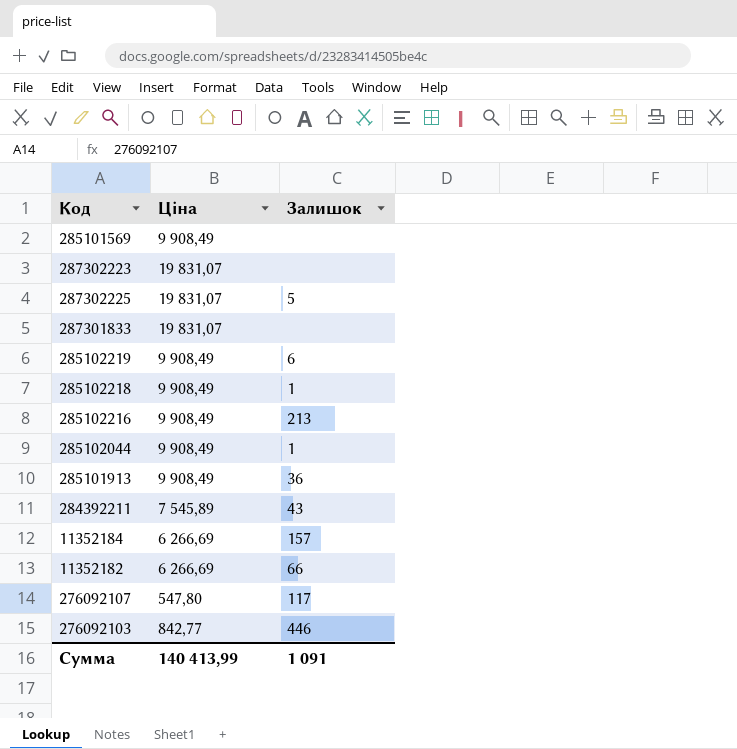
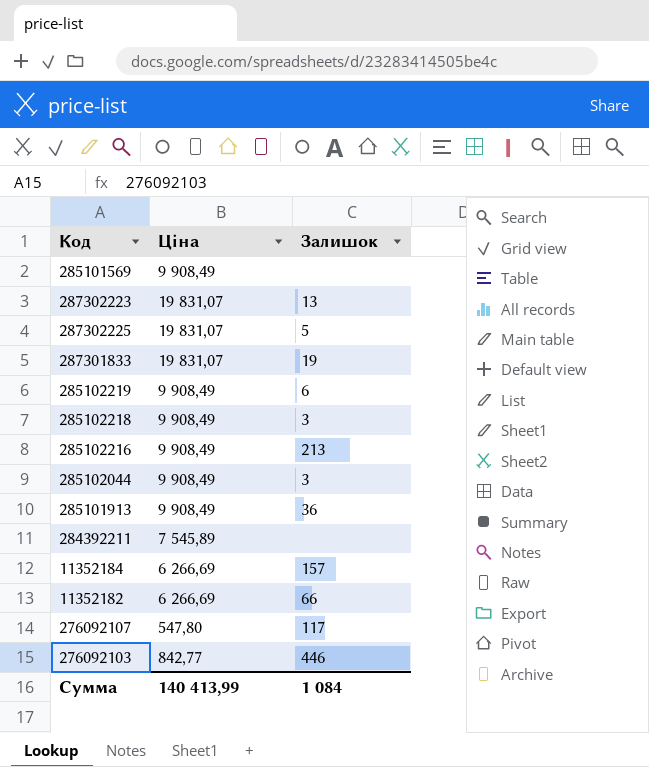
287302223 | Залишок: none -> 13
287301833 | Залишок: none -> 19
285102218 | Залишок: 1 -> 3
285102044 | Залишок: 1 -> 3
284392211 | Залишок: 43 -> none
Сумма | Залишок: 1 091 -> 1 084

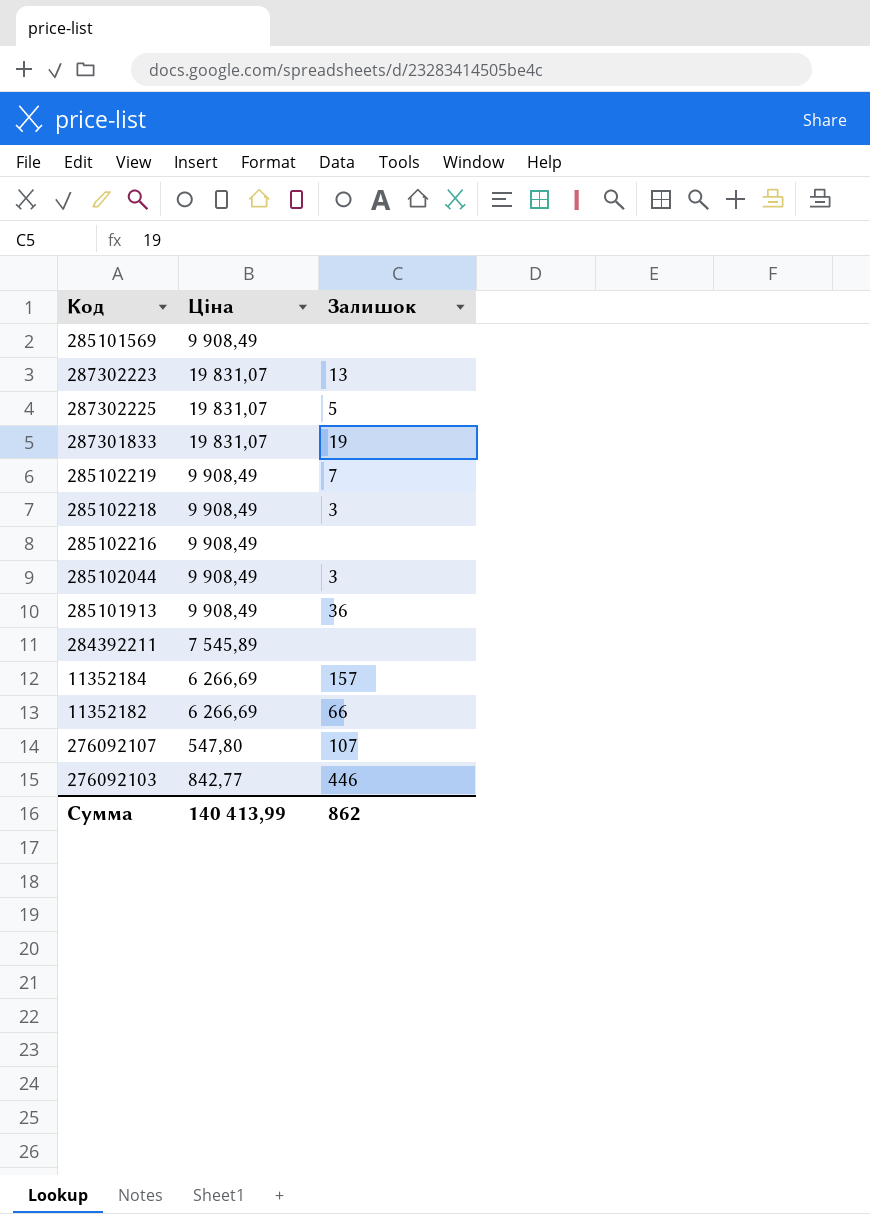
285102219 | Залишок: 6 -> 7
285102216 | Залишок: 213 -> none
276092107 | Залишок: 117 -> 107
Сумма | Залишок: 1 084 -> 862

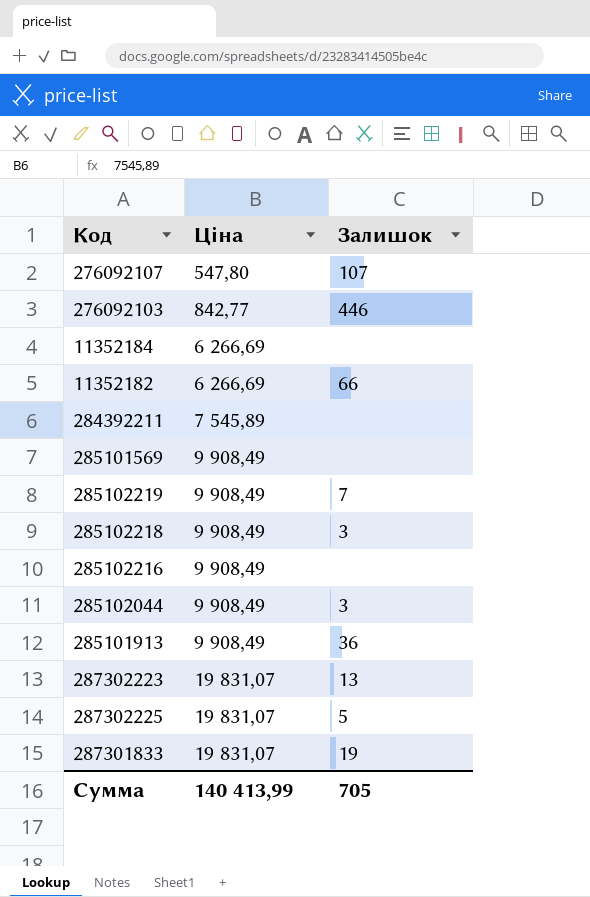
row order: none -> Ціна ascending
11352184 | Залишок: 157 -> none
Сумма | Залишок: 862 -> 705

